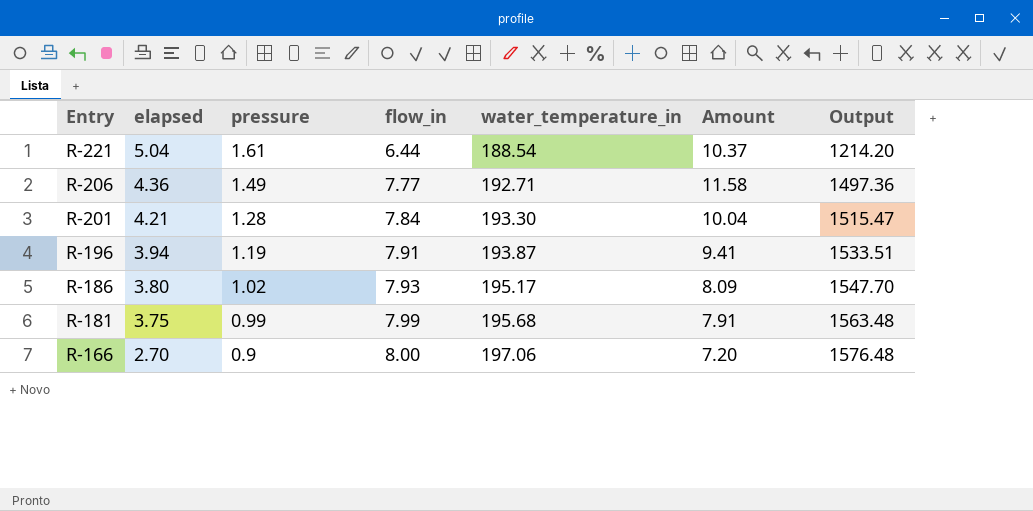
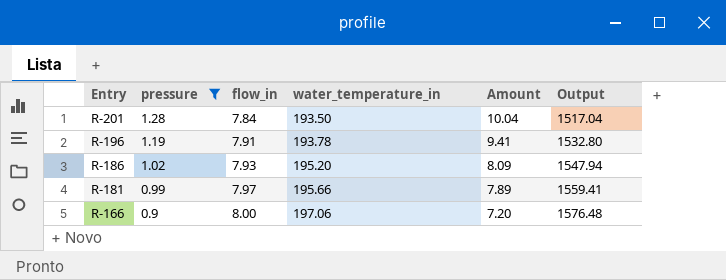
filter: none -> pressure <= 1.28
column elapsed | position: 2 -> none
R-201 | water_temperature_in: 193.30 -> 193.50
R-201 | Output: 1515.47 -> 1517.04
R-196 | water_temperature_in: 193.87 -> 193.78
R-196 | Output: 1533.51 -> 1532.80
R-186 | water_temperature_in: 195.17 -> 195.20
R-186 | Output: 1547.70 -> 1547.94
R-181 | flow_in: 7.99 -> 7.97
R-181 | water_temperature_in: 195.68 -> 195.66
R-181 | Amount: 7.91 -> 7.89
R-181 | Output: 1563.48 -> 1559.41

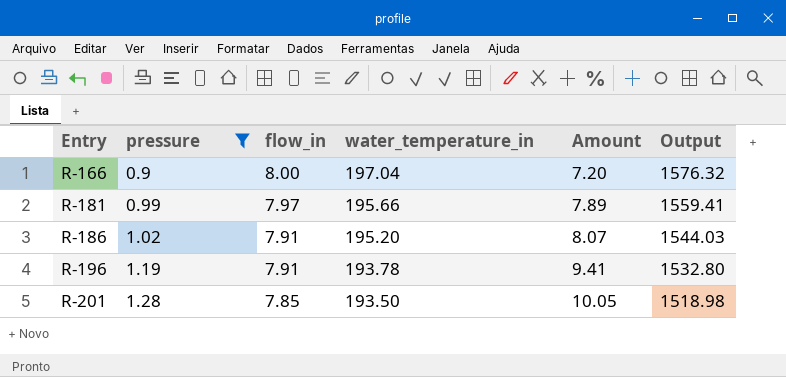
row order: Entry descending -> Entry ascending
R-166 | water_temperature_in: 197.06 -> 197.04
R-166 | Output: 1576.48 -> 1576.32
R-186 | flow_in: 7.93 -> 7.91
R-186 | Amount: 8.09 -> 8.07
R-186 | Output: 1547.94 -> 1544.03
R-201 | flow_in: 7.84 -> 7.85
R-201 | Amount: 10.04 -> 10.05
R-201 | Output: 1517.04 -> 1518.98

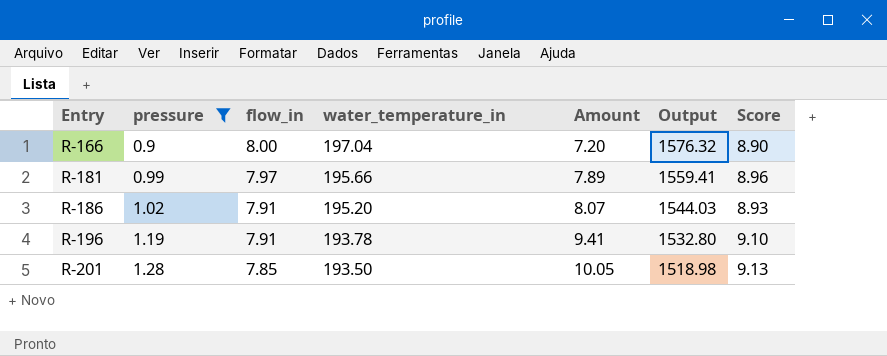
column Score | formula: none -> [pressure] + [flow_in]

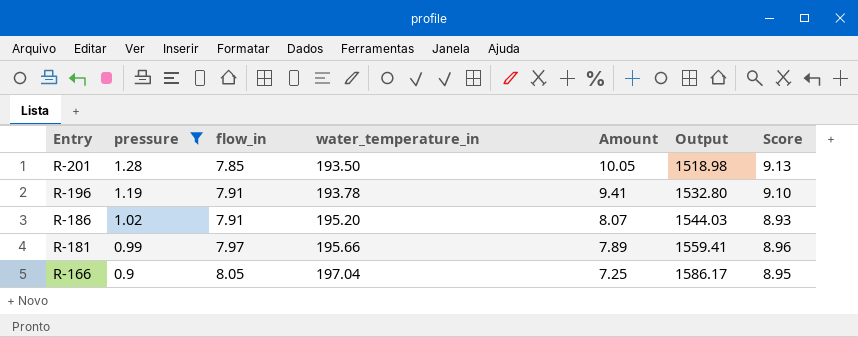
row order: Entry ascending -> Entry descending
R-166 | flow_in: 8.00 -> 8.05
R-166 | Amount: 7.20 -> 7.25
R-166 | Output: 1576.32 -> 1586.17
R-166 | Score: 8.90 -> 8.95

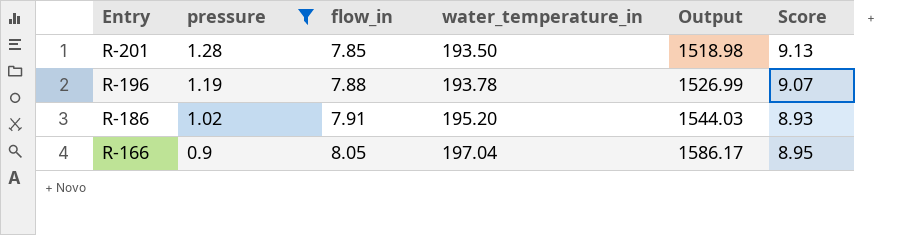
column Amount | formula: [pressure] * [flow_in] -> none
row R-181: 0.99 | 7.97 | 195.66 | 7.89 | 1559.41 | 8.96 -> none
R-196 | flow_in: 7.91 -> 7.88
R-196 | Output: 1532.80 -> 1526.99
R-196 | Score: 9.10 -> 9.07

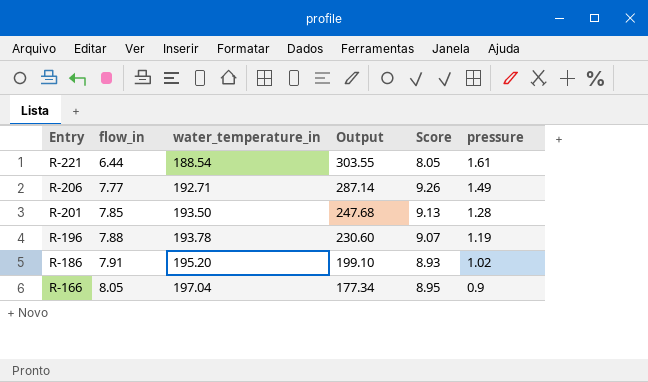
filter: pressure <= 1.28 -> none
column Output | formula: [flow_in] * [water_temperature_in] -> [water_temperature_in] * [pressure]
column pressure | position: 2 -> 6

